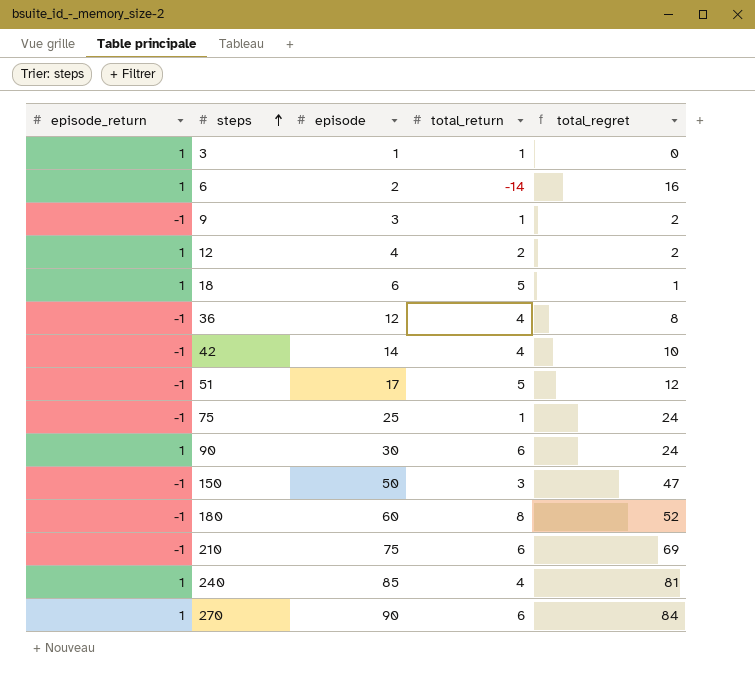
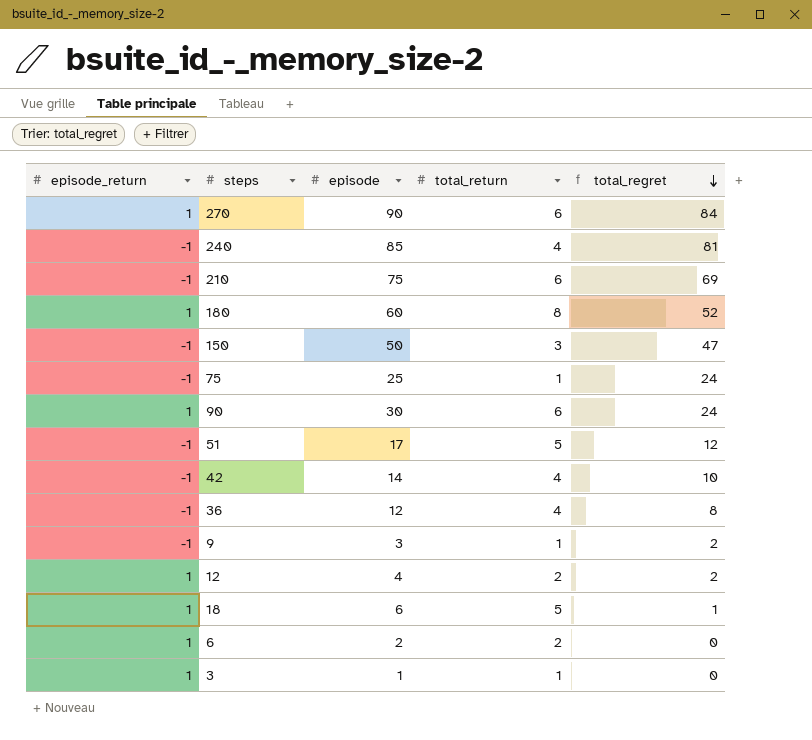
row order: steps ascending -> total_regret descending
240 | episode_return: 1 -> -1
180 | episode_return: -1 -> 1
6 | total_return: -14 -> 2
6 | total_regret: 16 -> 0

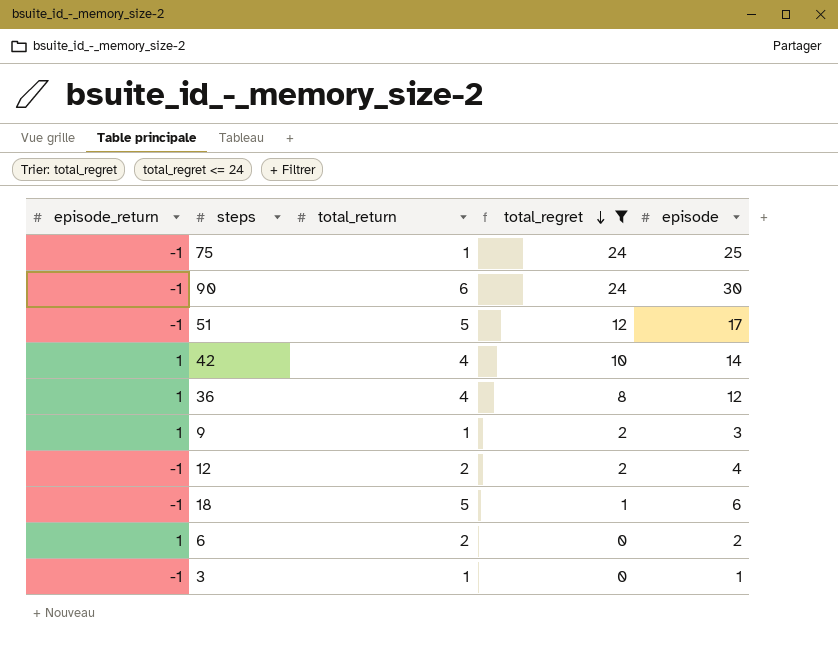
filter: none -> total_regret <= 24
column episode | position: 3 -> 5
90 | episode_return: 1 -> -1
42 | episode_return: -1 -> 1
36 | episode_return: -1 -> 1
9 | episode_return: -1 -> 1
12 | episode_return: 1 -> -1
18 | episode_return: 1 -> -1
3 | episode_return: 1 -> -1

